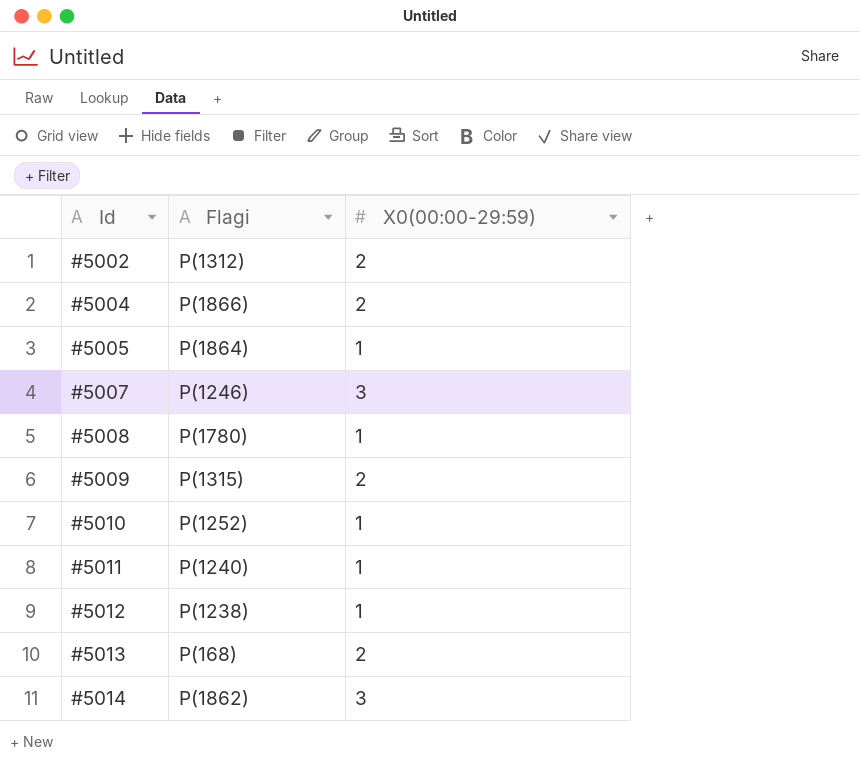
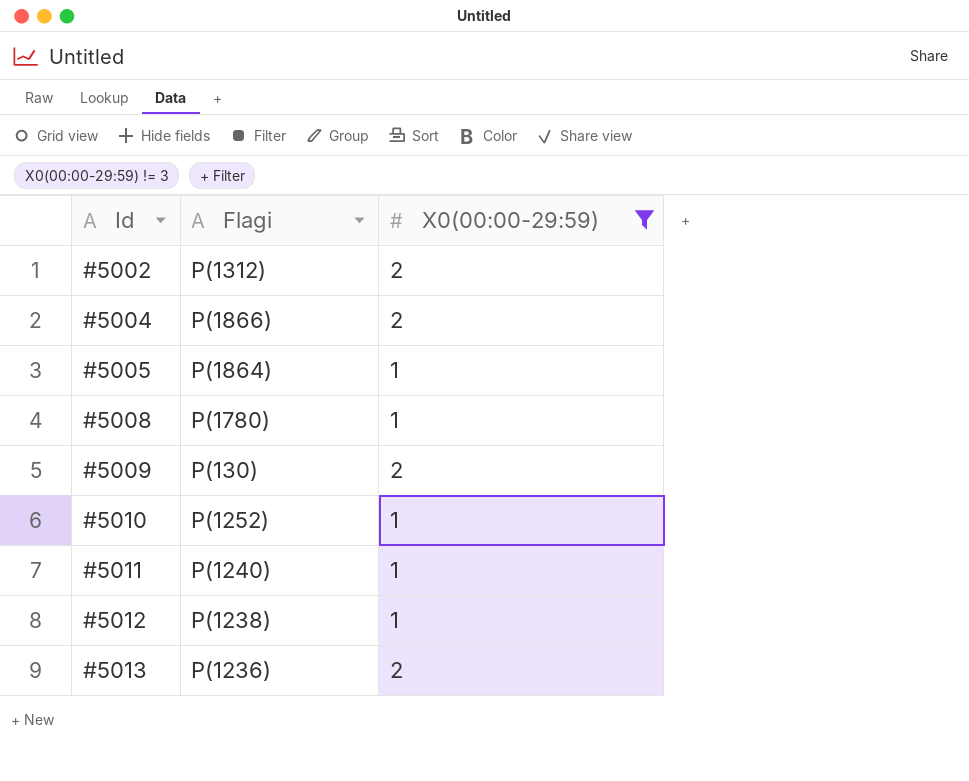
filter: none -> X0(00:00-29:59) != 3
#5009 | Flagi: P(1315) -> P(130)
#5013 | Flagi: P(168) -> P(1236)

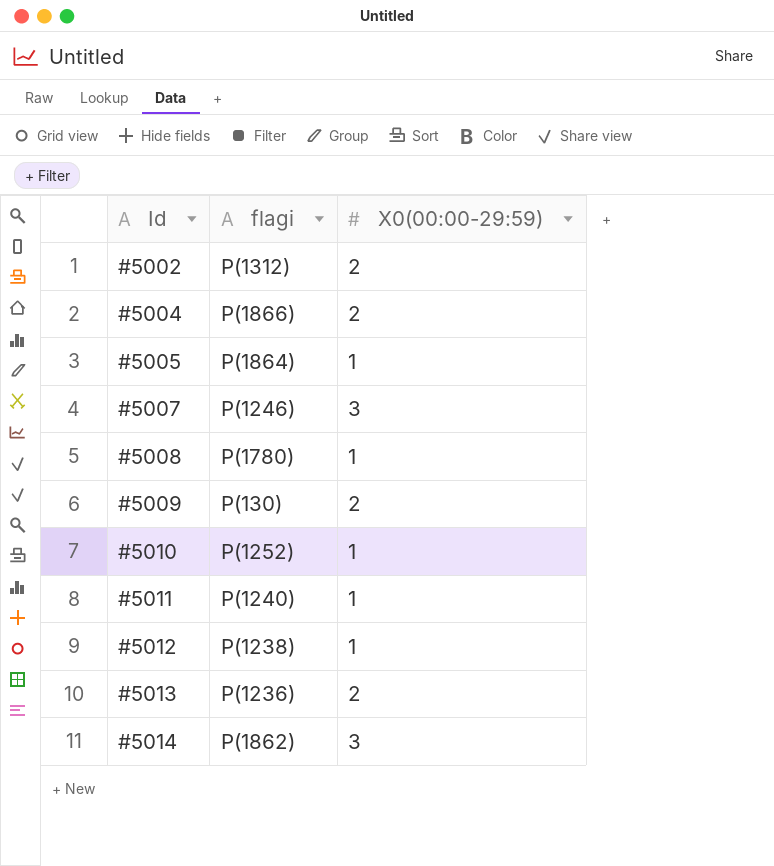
filter: X0(00:00-29:59) != 3 -> none
column name: Flagi -> flagi

